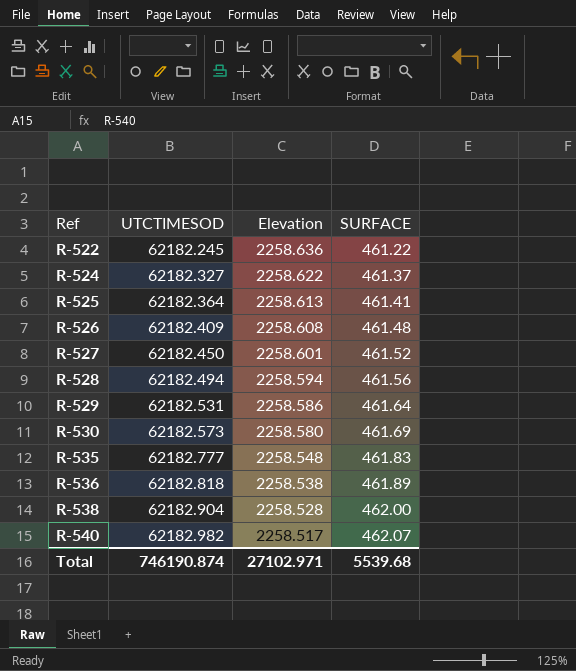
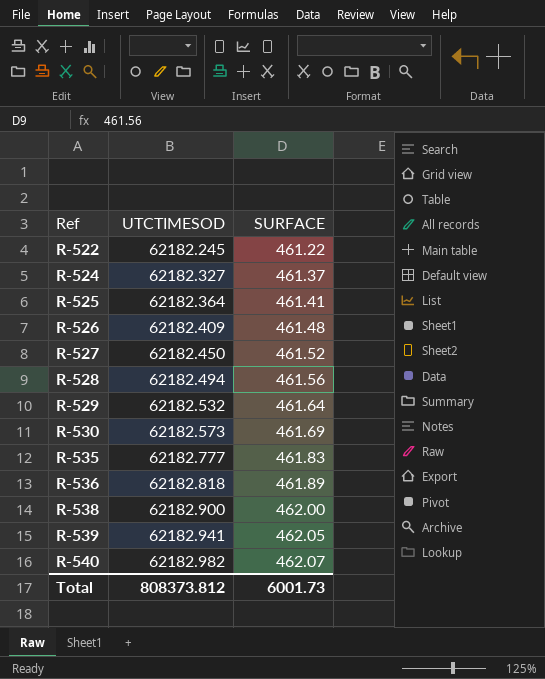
column Elevation | position: 3 -> none
R-529 | UTCTIMESOD: 62182.531 -> 62182.532
R-538 | UTCTIMESOD: 62182.904 -> 62182.900
row R-539: none -> 62182.941 | 462.05
Total | UTCTIMESOD: 746190.874 -> 808373.812
Total | SURFACE: 5539.68 -> 6001.73

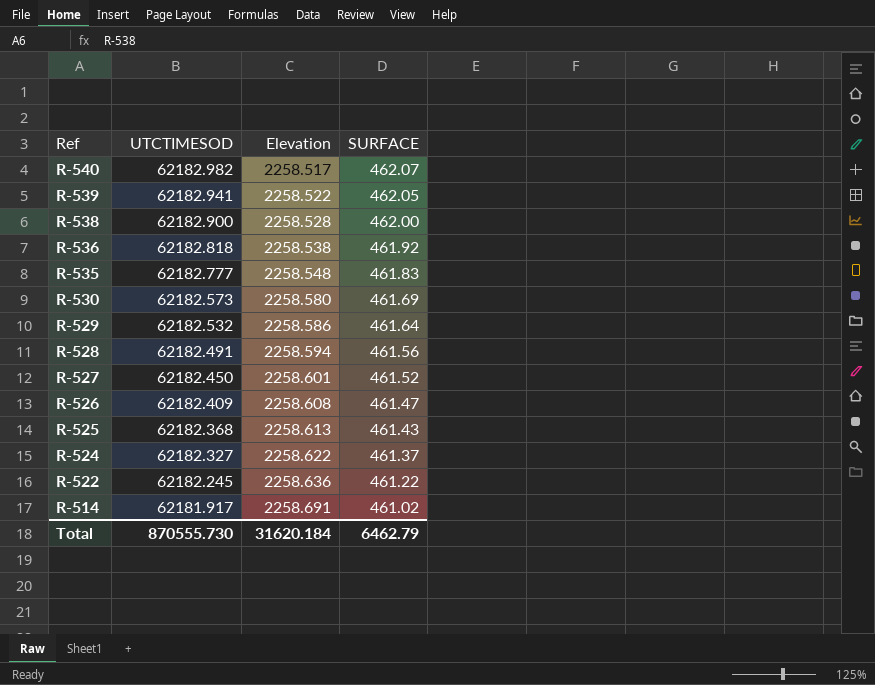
row order: Ref ascending -> Ref descending
column Elevation | position: none -> 3
R-536 | SURFACE: 461.89 -> 461.92
R-528 | UTCTIMESOD: 62182.494 -> 62182.491
R-526 | SURFACE: 461.48 -> 461.47
R-525 | UTCTIMESOD: 62182.364 -> 62182.368
R-525 | SURFACE: 461.41 -> 461.43
row R-514: none -> 62181.917 | 2258.691 | 461.02
Total | UTCTIMESOD: 808373.812 -> 870555.730
Total | SURFACE: 6001.73 -> 6462.79

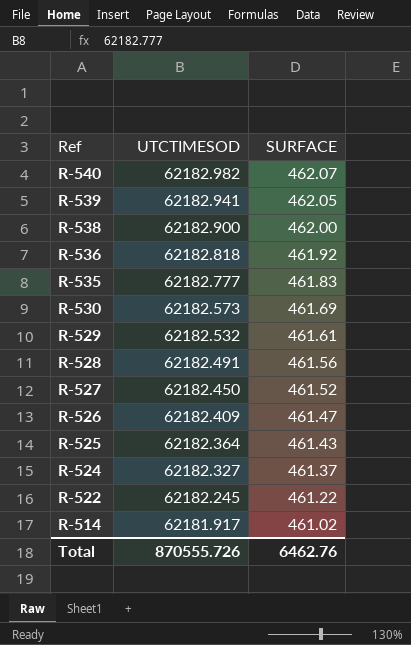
column Elevation | position: 3 -> none
R-529 | SURFACE: 461.64 -> 461.61
R-525 | UTCTIMESOD: 62182.368 -> 62182.364
Total | UTCTIMESOD: 870555.730 -> 870555.726
Total | SURFACE: 6462.79 -> 6462.76

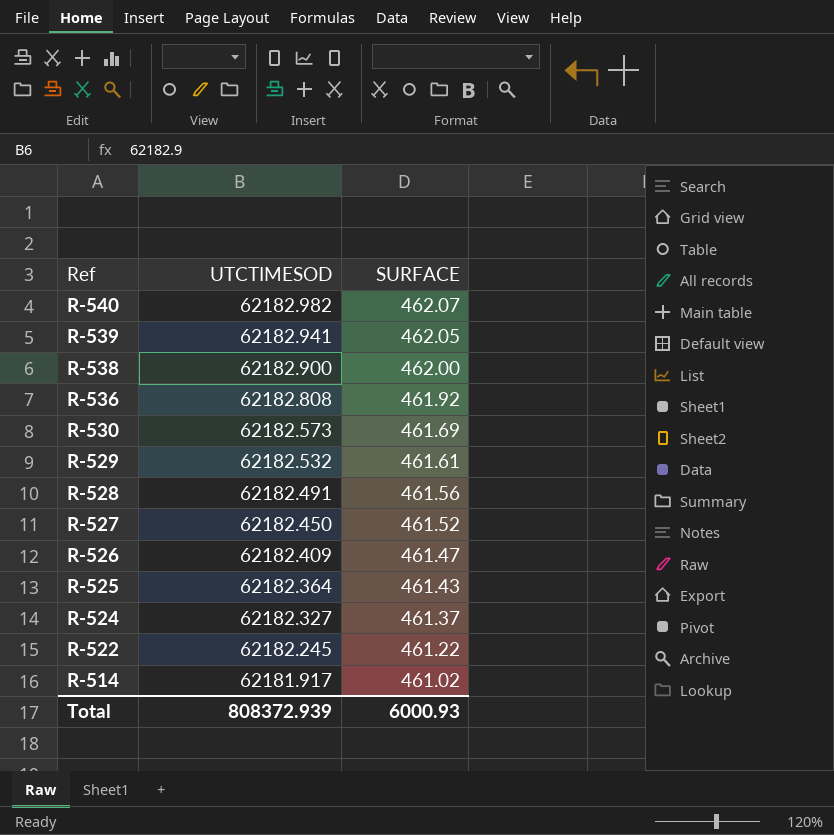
row R-535: 62182.777 | 461.83 -> none
R-536 | UTCTIMESOD: 62182.818 -> 62182.808
Total | UTCTIMESOD: 870555.726 -> 808372.939
Total | SURFACE: 6462.76 -> 6000.93

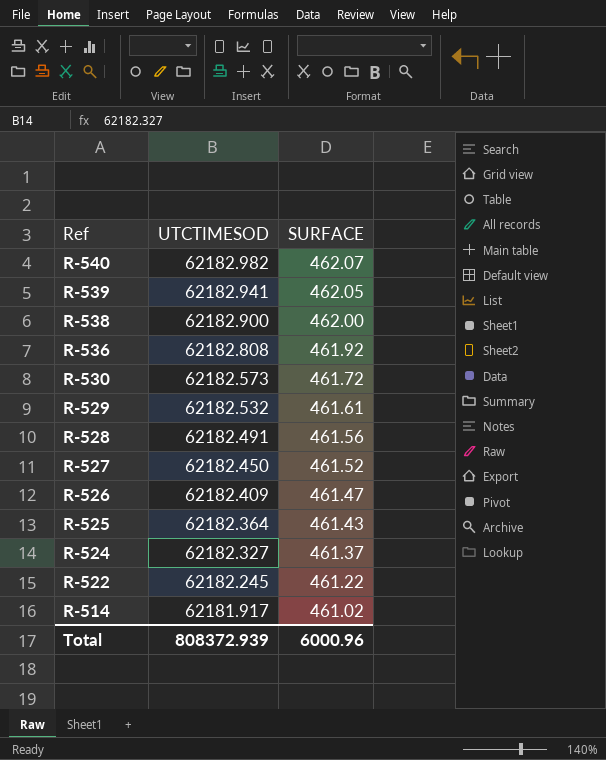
R-530 | SURFACE: 461.69 -> 461.72
Total | SURFACE: 6000.93 -> 6000.96

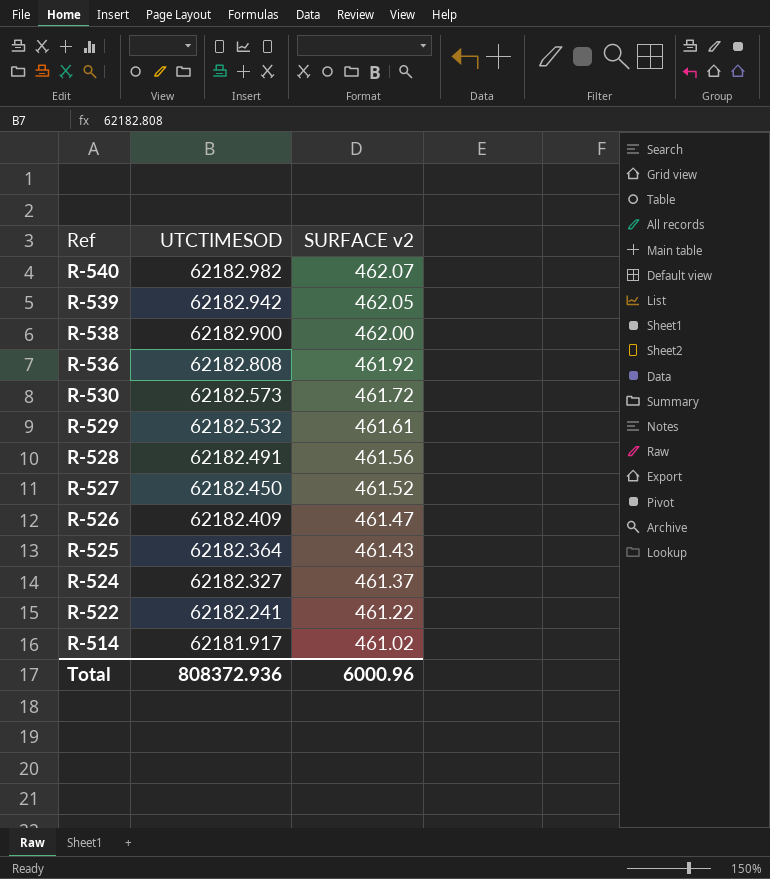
column name: SURFACE -> SURFACE v2
R-539 | UTCTIMESOD: 62182.941 -> 62182.942
R-522 | UTCTIMESOD: 62182.245 -> 62182.241
Total | UTCTIMESOD: 808372.939 -> 808372.936

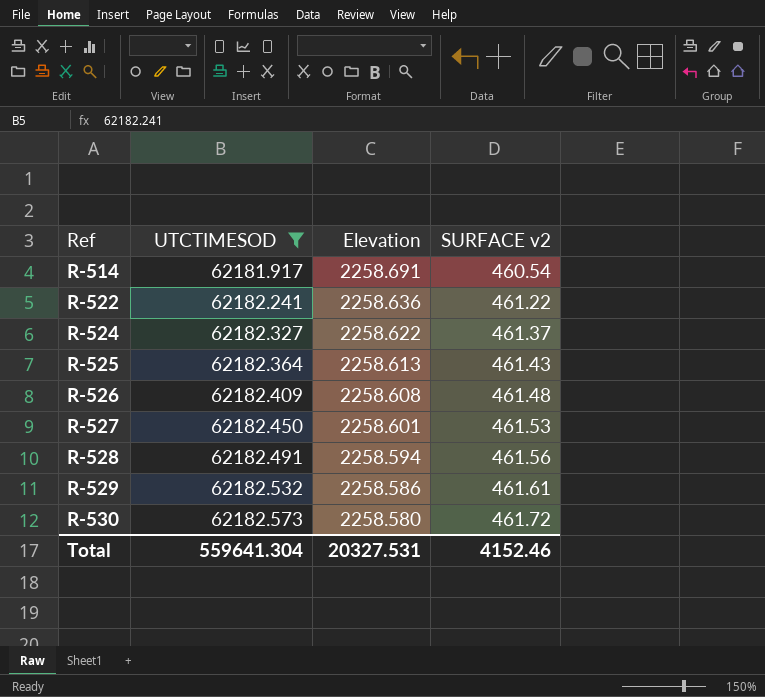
filter: none -> UTCTIMESOD <= 62182.573
row order: Ref descending -> Ref ascending
column Elevation | position: none -> 3
R-514 | SURFACE v2: 461.02 -> 460.54
R-526 | SURFACE v2: 461.47 -> 461.48
R-527 | SURFACE v2: 461.52 -> 461.53
Total | UTCTIMESOD: 808372.936 -> 559641.304
Total | SURFACE v2: 6000.96 -> 4152.46

